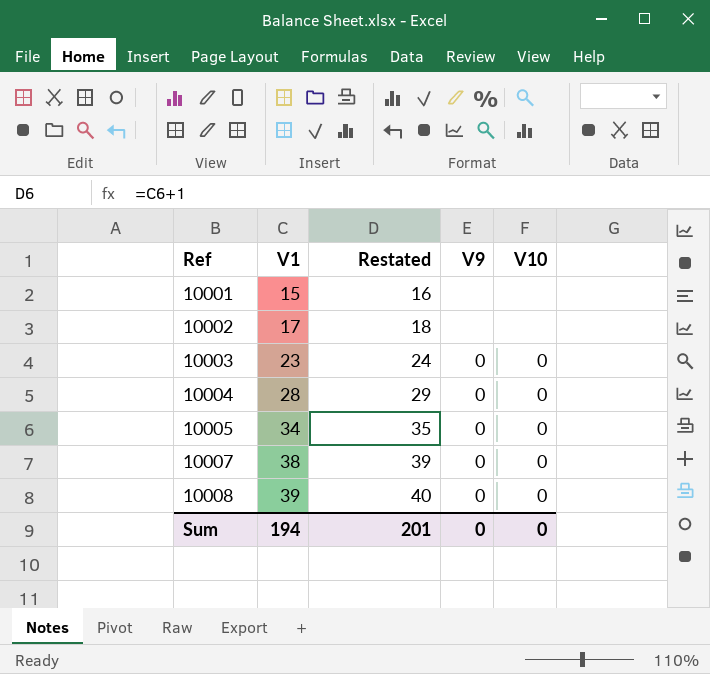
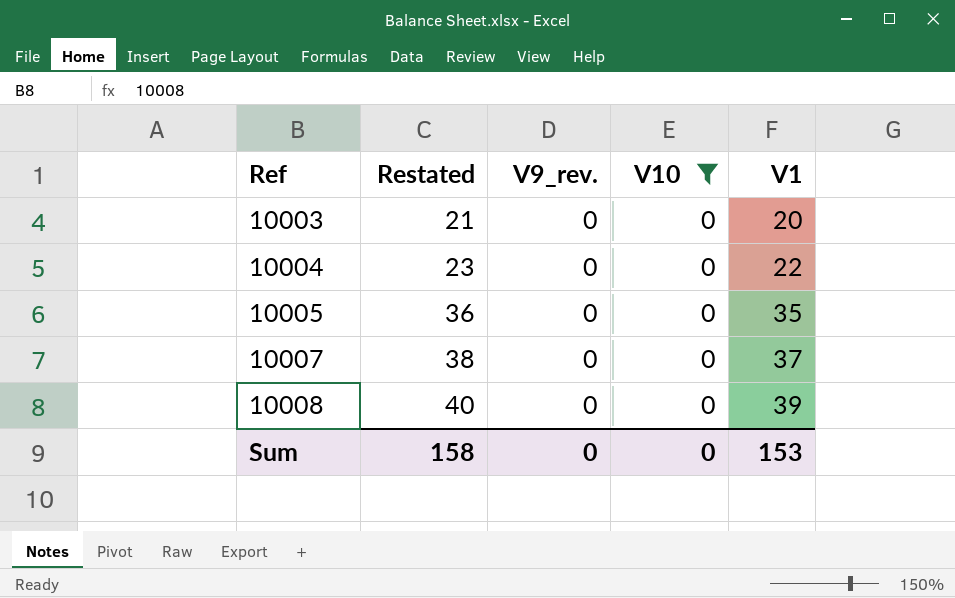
filter: none -> V10 = 0
column name: V9 -> V9_rev.
column V1 | position: 2 -> 5
10003 | Restated: 24 -> 21
10003 | V1: 23 -> 20
10004 | Restated: 29 -> 23
10004 | V1: 28 -> 22
10005 | Restated: 35 -> 36
10005 | V1: 34 -> 35
10007 | Restated: 39 -> 38
10007 | V1: 38 -> 37
Sum | Restated: 201 -> 158
Sum | V1: 194 -> 153

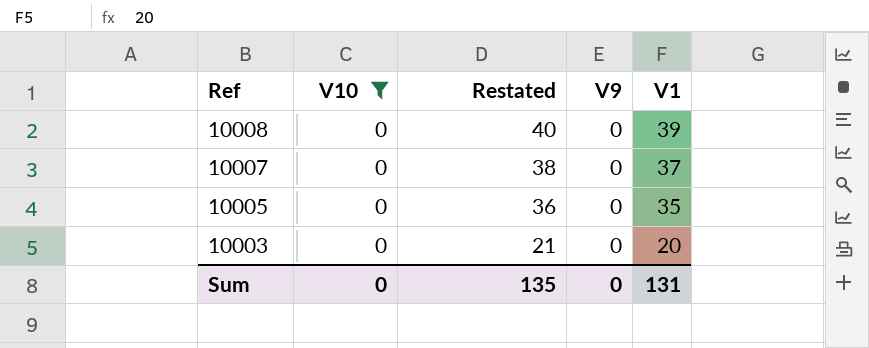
row order: Ref ascending -> Ref descending
column V10 | position: 4 -> 2
column name: V9_rev. -> V9
row 10004: 23 | 0 | 0 | 22 -> none
Sum | Restated: 158 -> 135
Sum | V1: 153 -> 131

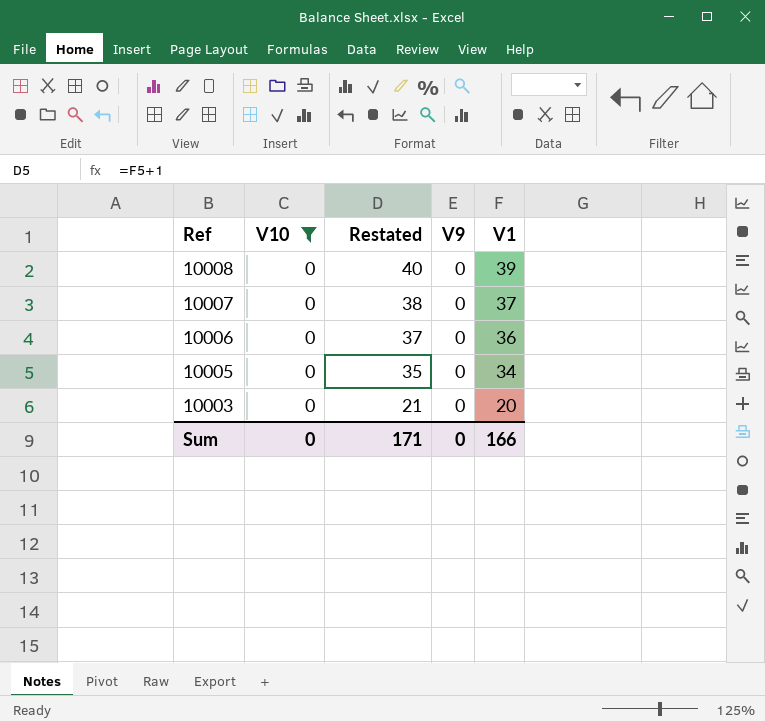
row 10006: none -> 0 | 37 | 0 | 36
10005 | Restated: 36 -> 35
10005 | V1: 35 -> 34
Sum | Restated: 135 -> 171
Sum | V1: 131 -> 166

